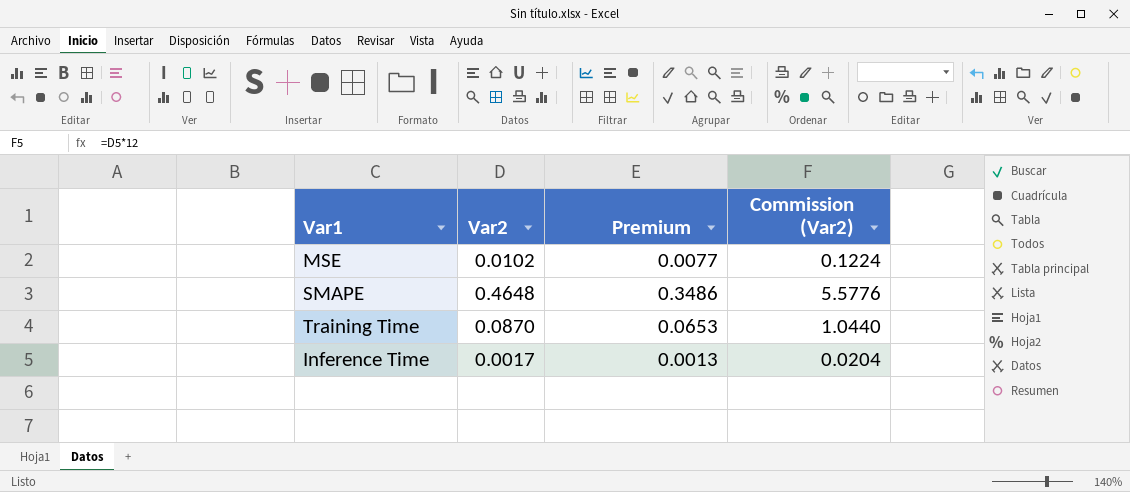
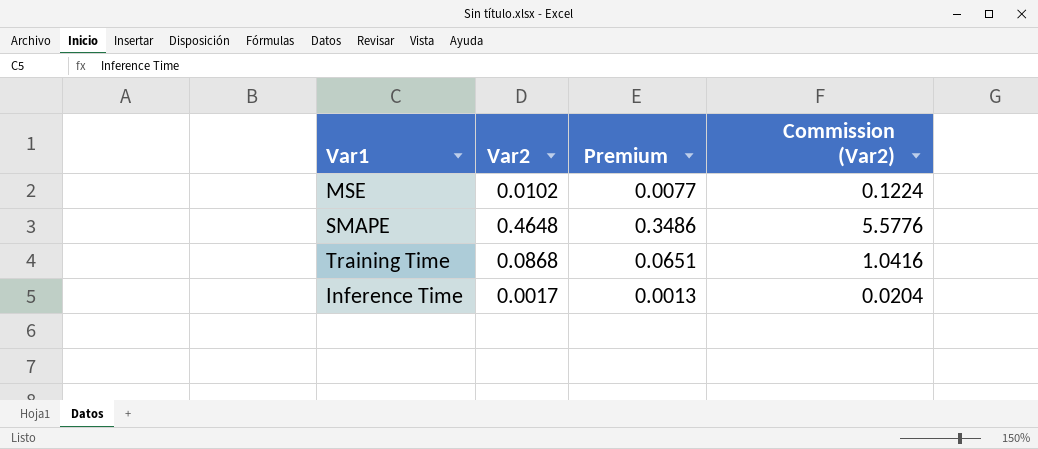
Training Time | Var2: 0.0870 -> 0.0868
Training Time | Premium: 0.0653 -> 0.0651
Training Time | Commission (Var2): 1.0440 -> 1.0416

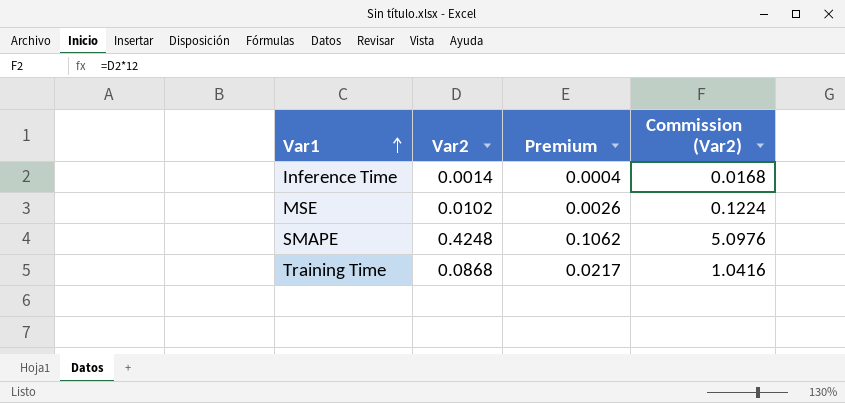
row order: none -> Var1 ascending
column Premium | formula: [Var2] * 0.75 -> [Var2] * 0.25
Inference Time | Var2: 0.0017 -> 0.0014
Inference Time | Commission (Var2): 0.0204 -> 0.0168
SMAPE | Var2: 0.4648 -> 0.4248
SMAPE | Commission (Var2): 5.5776 -> 5.0976

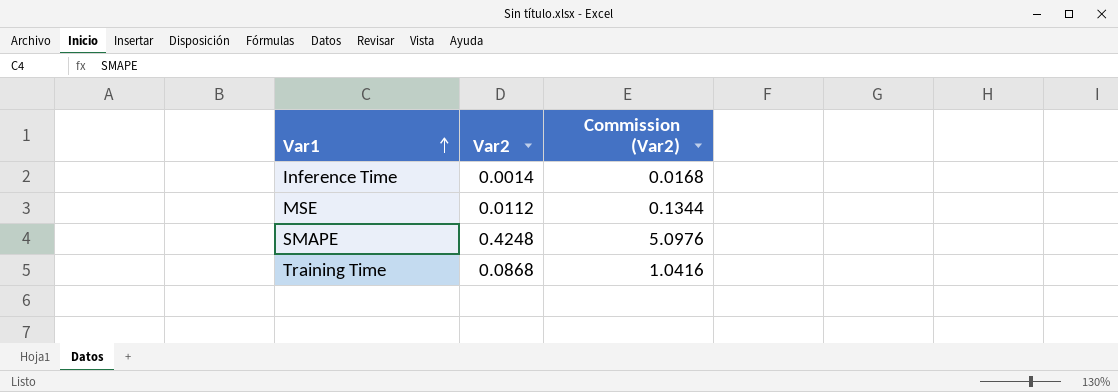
column Premium | formula: [Var2] * 0.25 -> none
MSE | Var2: 0.0102 -> 0.0112
MSE | Commission (Var2): 0.1224 -> 0.1344

